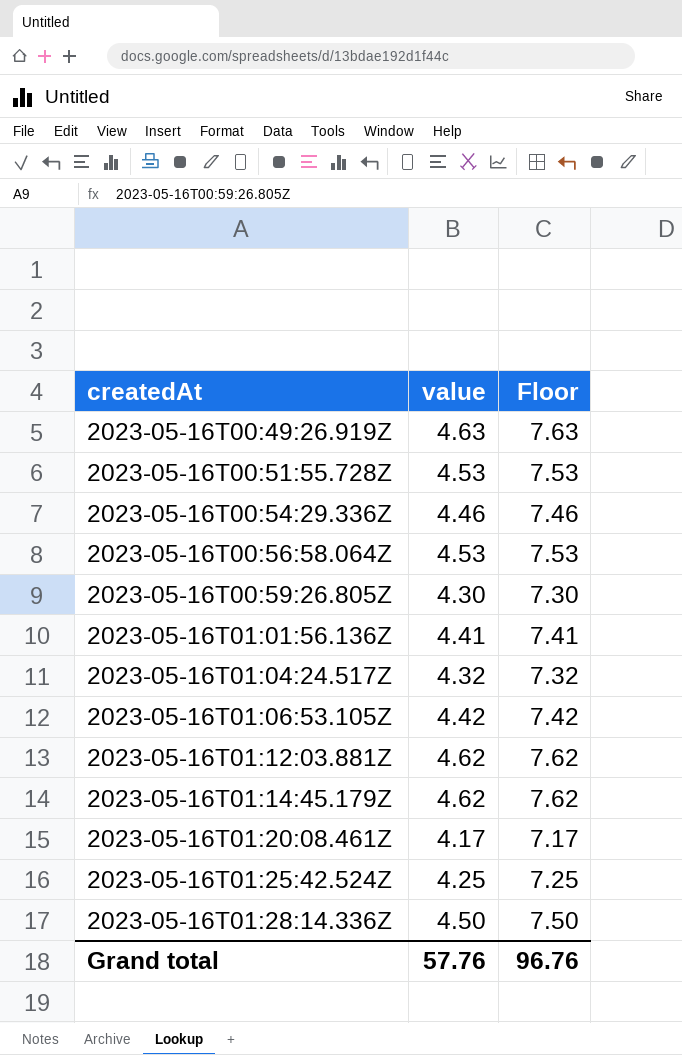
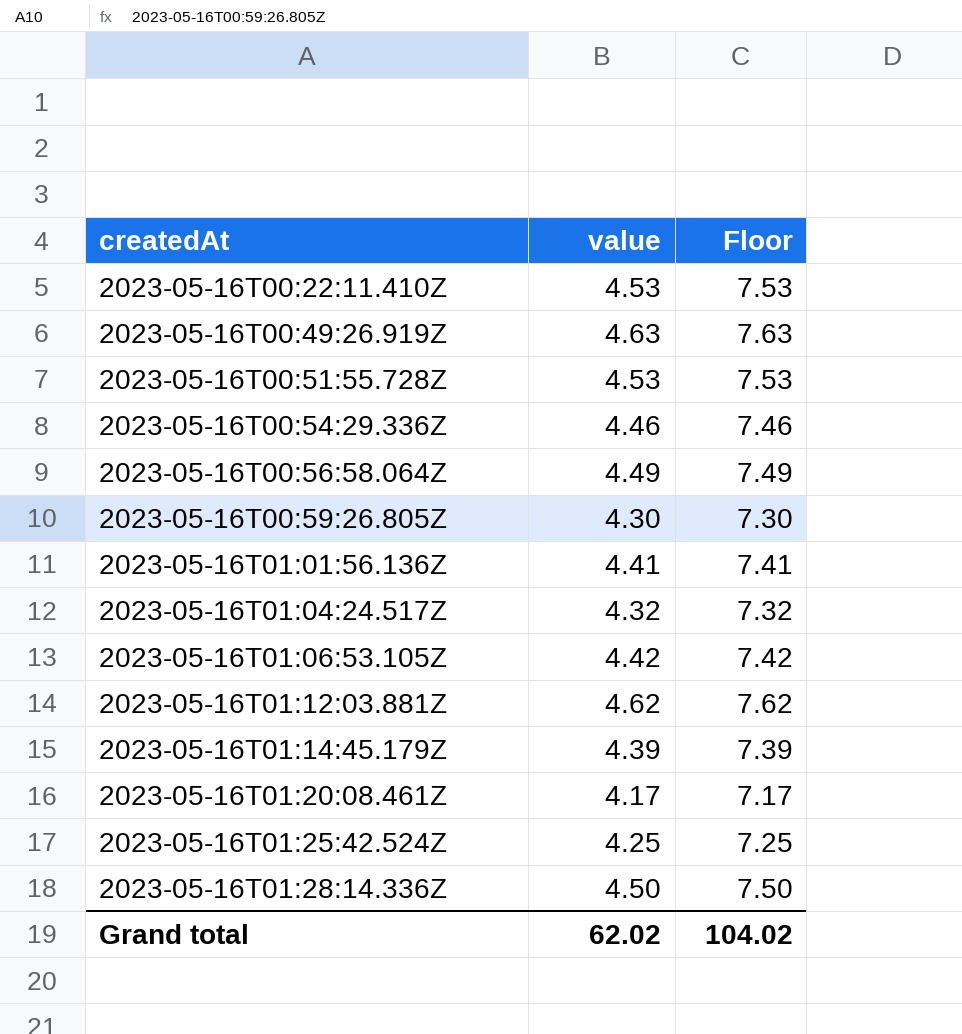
row 2023-05-16T00:22:11.410Z: none -> 4.53 | 7.53
2023-05-16T00:56:58.064Z | value: 4.53 -> 4.49
2023-05-16T00:56:58.064Z | Floor: 7.53 -> 7.49
2023-05-16T01:14:45.179Z | value: 4.62 -> 4.39
2023-05-16T01:14:45.179Z | Floor: 7.62 -> 7.39
Grand total | value: 57.76 -> 62.02
Grand total | Floor: 96.76 -> 104.02

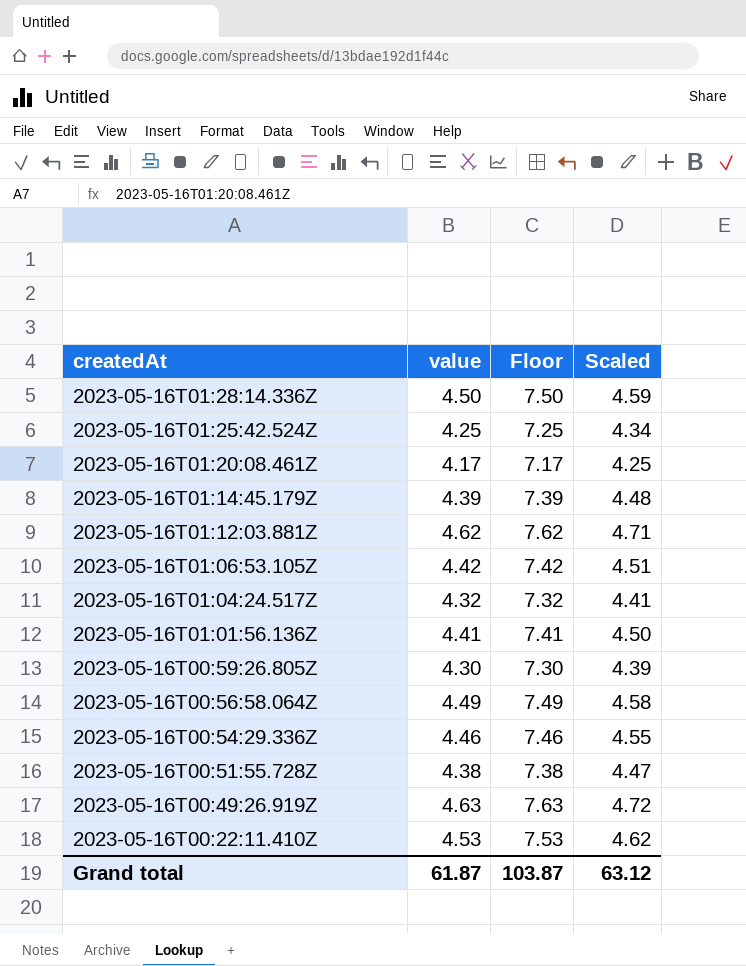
row order: createdAt ascending -> createdAt descending
column Scaled | formula: none -> [value] * 1.02
2023-05-16T00:51:55.728Z | value: 4.53 -> 4.38
2023-05-16T00:51:55.728Z | Floor: 7.53 -> 7.38
Grand total | value: 62.02 -> 61.87
Grand total | Floor: 104.02 -> 103.87

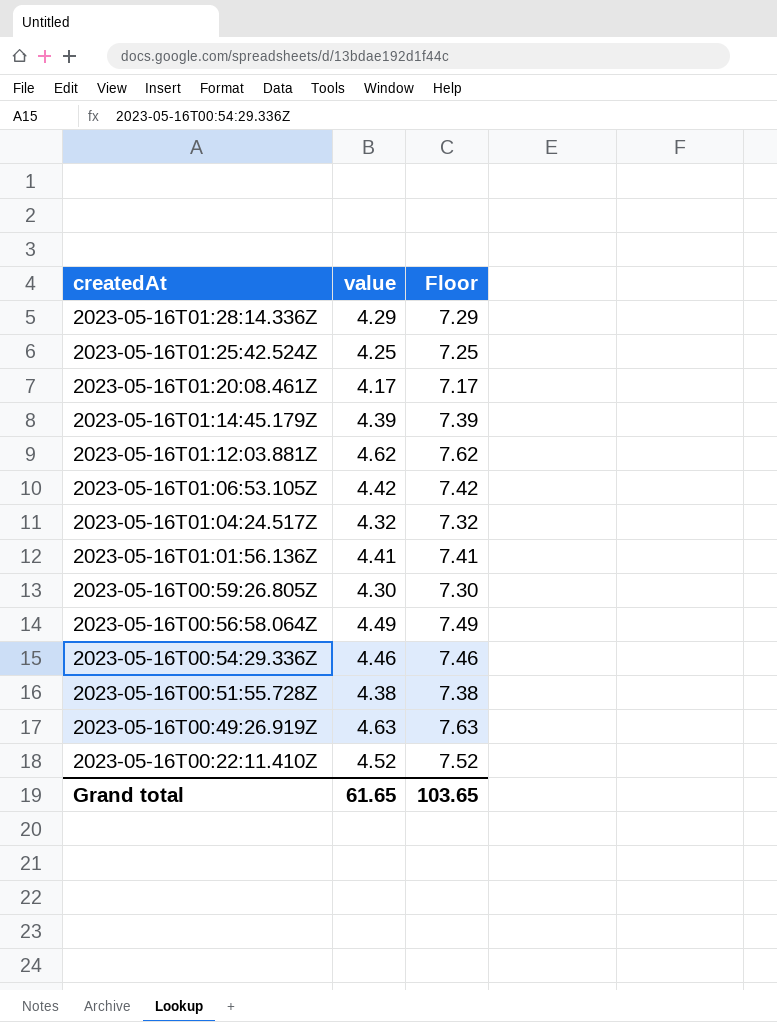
column Scaled | formula: [value] * 1.02 -> none
2023-05-16T01:28:14.336Z | value: 4.50 -> 4.29
2023-05-16T01:28:14.336Z | Floor: 7.50 -> 7.29
2023-05-16T00:22:11.410Z | value: 4.53 -> 4.52
2023-05-16T00:22:11.410Z | Floor: 7.53 -> 7.52
Grand total | value: 61.87 -> 61.65
Grand total | Floor: 103.87 -> 103.65

